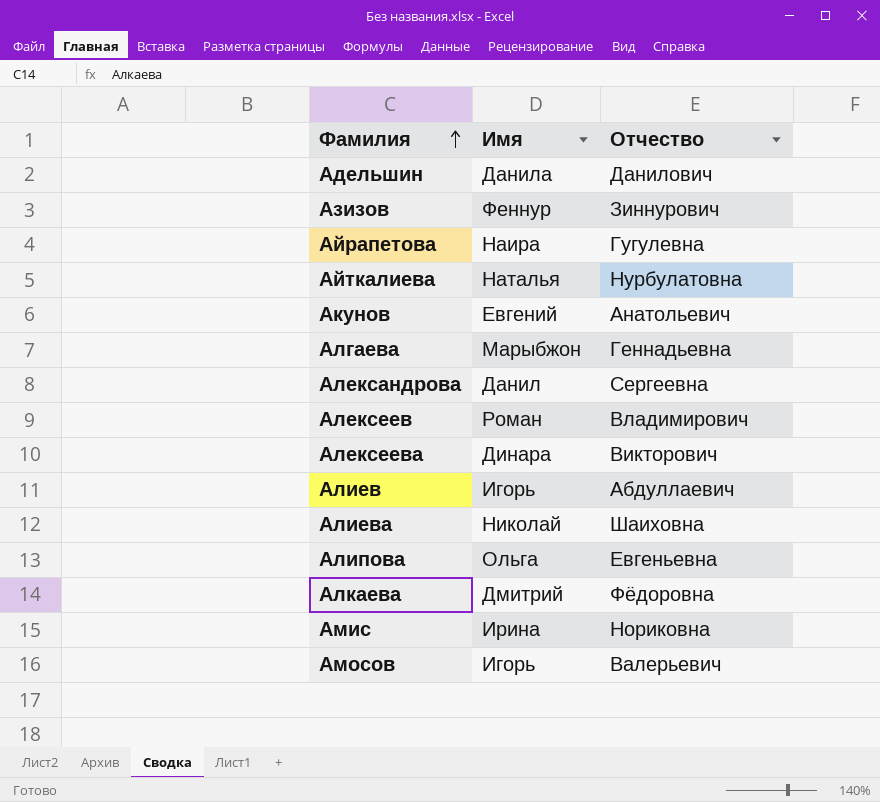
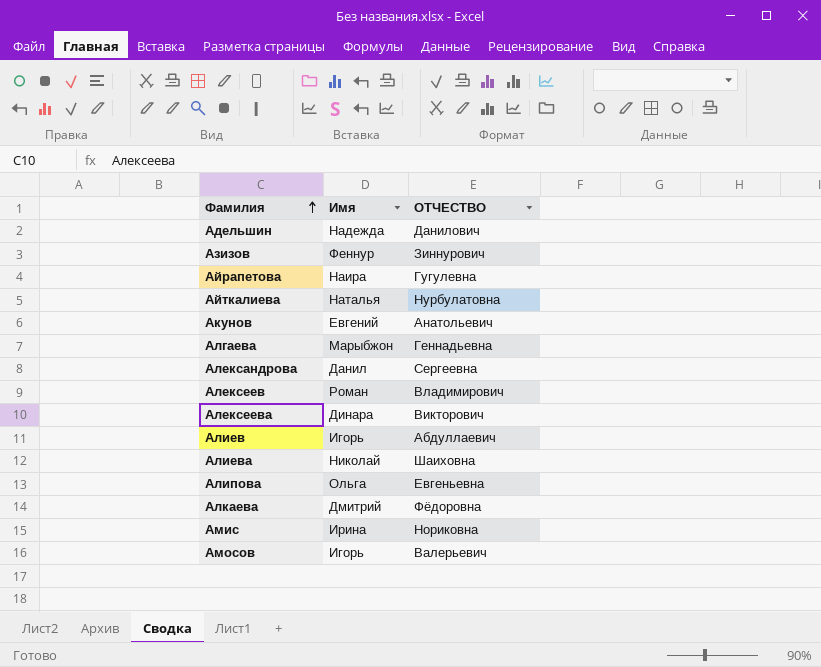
column name: Отчество -> ОТЧЕСТВО
Адельшин | Имя: Данила -> Надежда

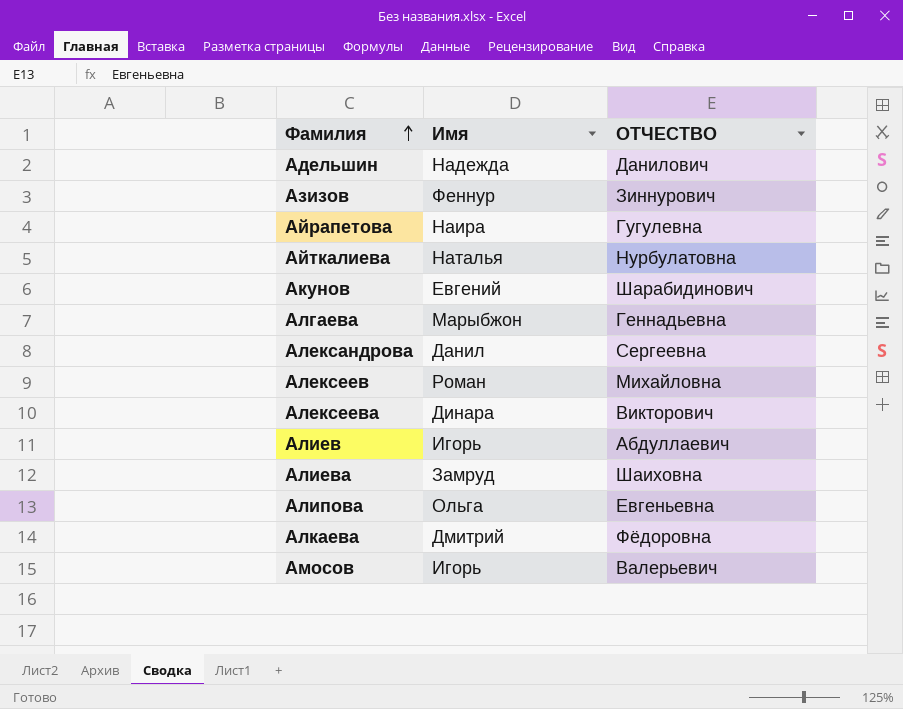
row Амис: Ирина | Нориковна -> none
Акунов | ОТЧЕСТВО: Анатольевич -> Шарабидинович
Алексеев | ОТЧЕСТВО: Владимирович -> Михайловна
Алиева | Имя: Николай -> Замруд

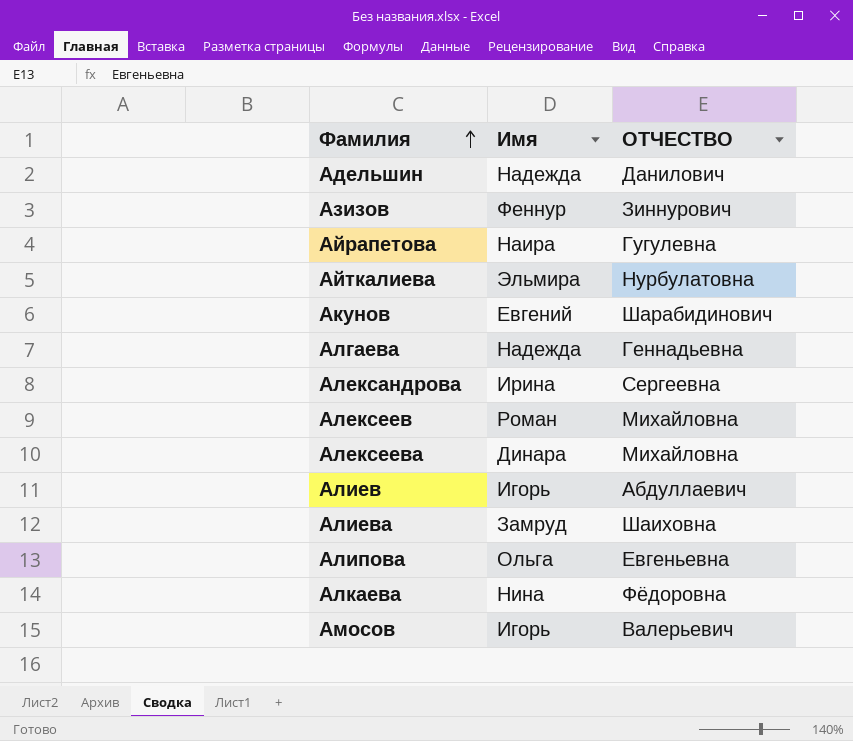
Айткалиева | Имя: Наталья -> Эльмира
Алгаева | Имя: Марыбжон -> Надежда
Александрова | Имя: Данил -> Ирина
Алексеева | ОТЧЕСТВО: Викторович -> Михайловна
Алкаева | Имя: Дмитрий -> Нина

